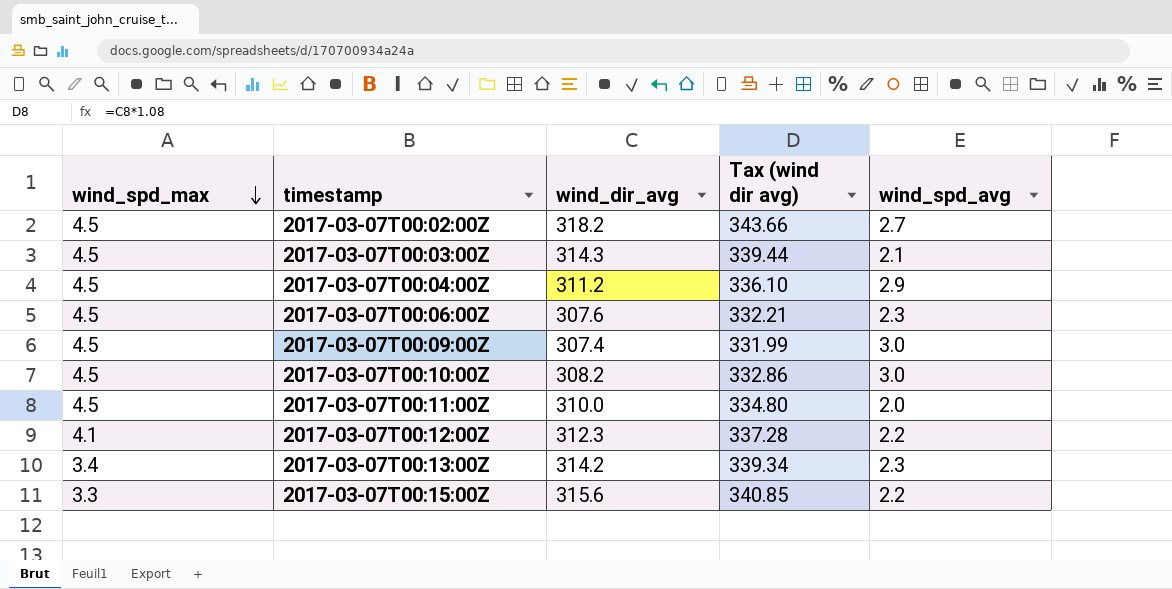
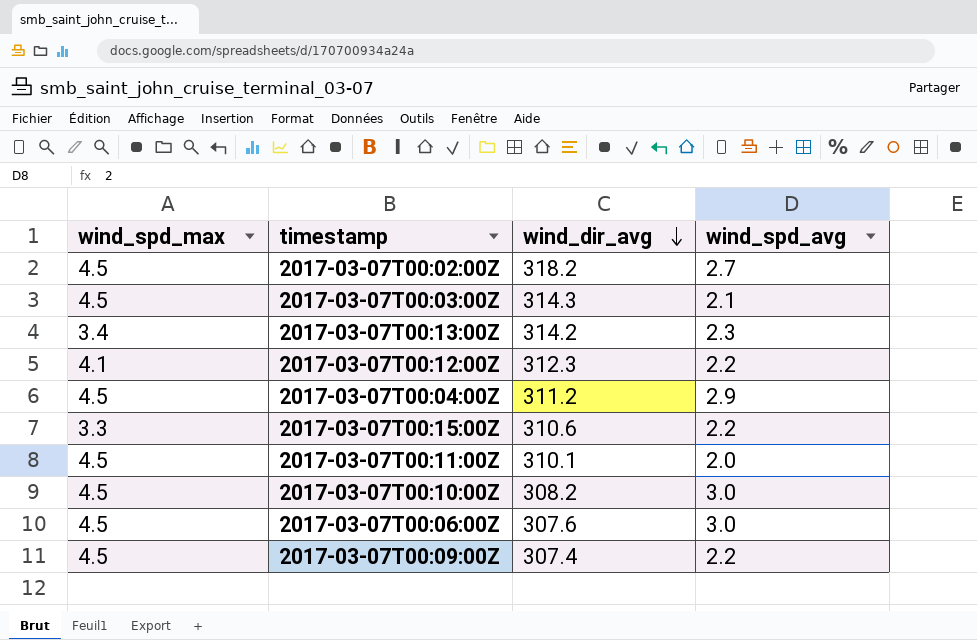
row order: wind_spd_max descending -> wind_dir_avg descending
column Tax (wind dir avg) | formula: [wind_dir_avg] * 1.08 -> none
2017-03-07T00:15:00Z | wind_dir_avg: 315.6 -> 310.6
2017-03-07T00:11:00Z | wind_dir_avg: 310.0 -> 310.1
2017-03-07T00:06:00Z | wind_spd_avg: 2.3 -> 3.0
2017-03-07T00:09:00Z | wind_spd_avg: 3.0 -> 2.2

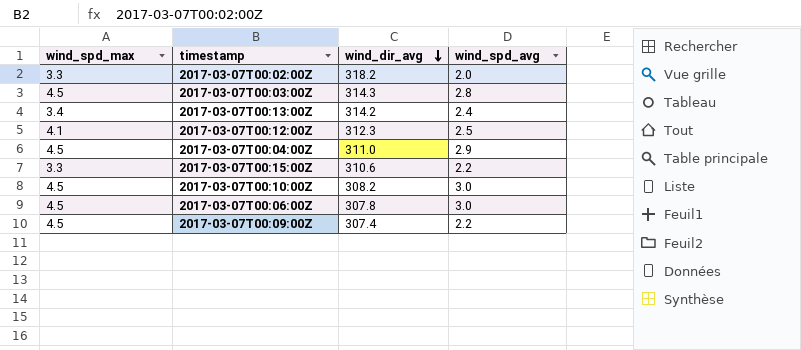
row 2017-03-07T00:11:00Z: 4.5 | 310.1 | 2.0 -> none
2017-03-07T00:02:00Z | wind_spd_max: 4.5 -> 3.3
2017-03-07T00:02:00Z | wind_spd_avg: 2.7 -> 2.0
2017-03-07T00:03:00Z | wind_spd_avg: 2.1 -> 2.8
2017-03-07T00:13:00Z | wind_spd_avg: 2.3 -> 2.4
2017-03-07T00:12:00Z | wind_spd_avg: 2.2 -> 2.5
2017-03-07T00:04:00Z | wind_dir_avg: 311.2 -> 311.0
2017-03-07T00:06:00Z | wind_dir_avg: 307.6 -> 307.8

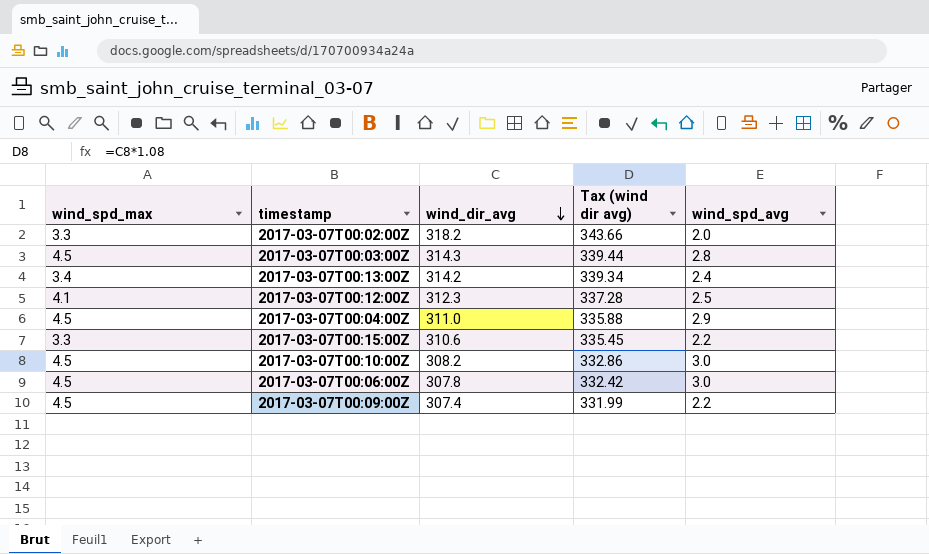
column Tax (wind dir avg) | formula: none -> [wind_dir_avg] * 1.08

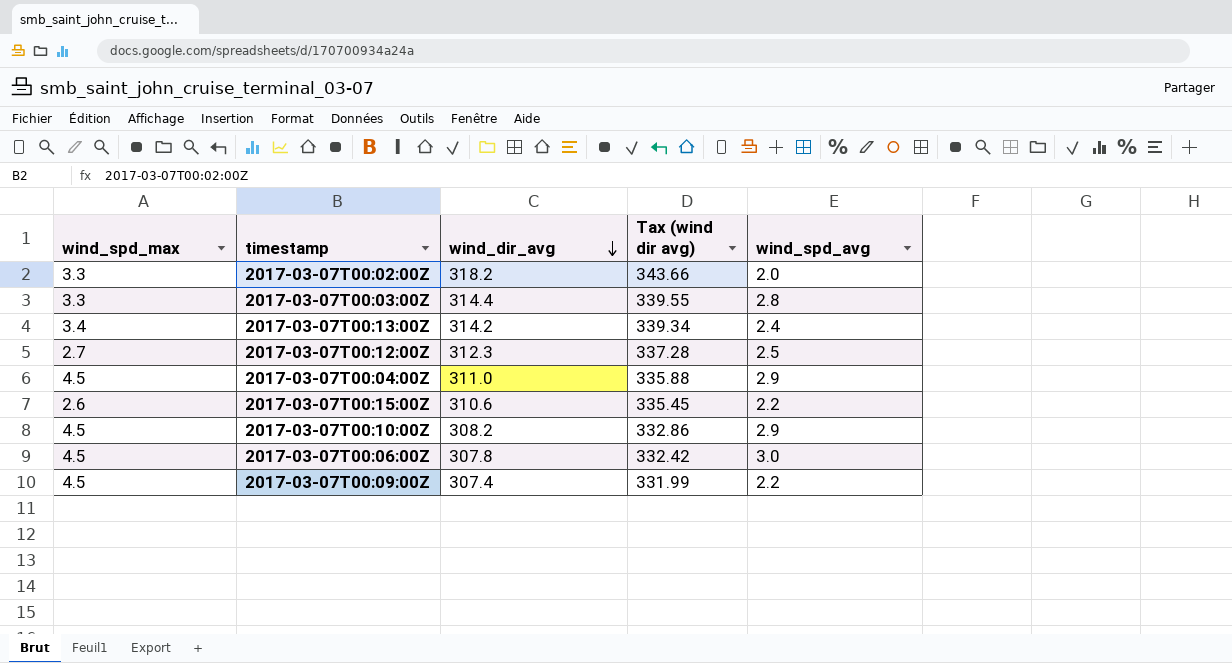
2017-03-07T00:03:00Z | wind_spd_max: 4.5 -> 3.3
2017-03-07T00:03:00Z | wind_dir_avg: 314.3 -> 314.4
2017-03-07T00:03:00Z | Tax (wind dir avg): 339.44 -> 339.55
2017-03-07T00:12:00Z | wind_spd_max: 4.1 -> 2.7
2017-03-07T00:15:00Z | wind_spd_max: 3.3 -> 2.6
2017-03-07T00:10:00Z | wind_spd_avg: 3.0 -> 2.9

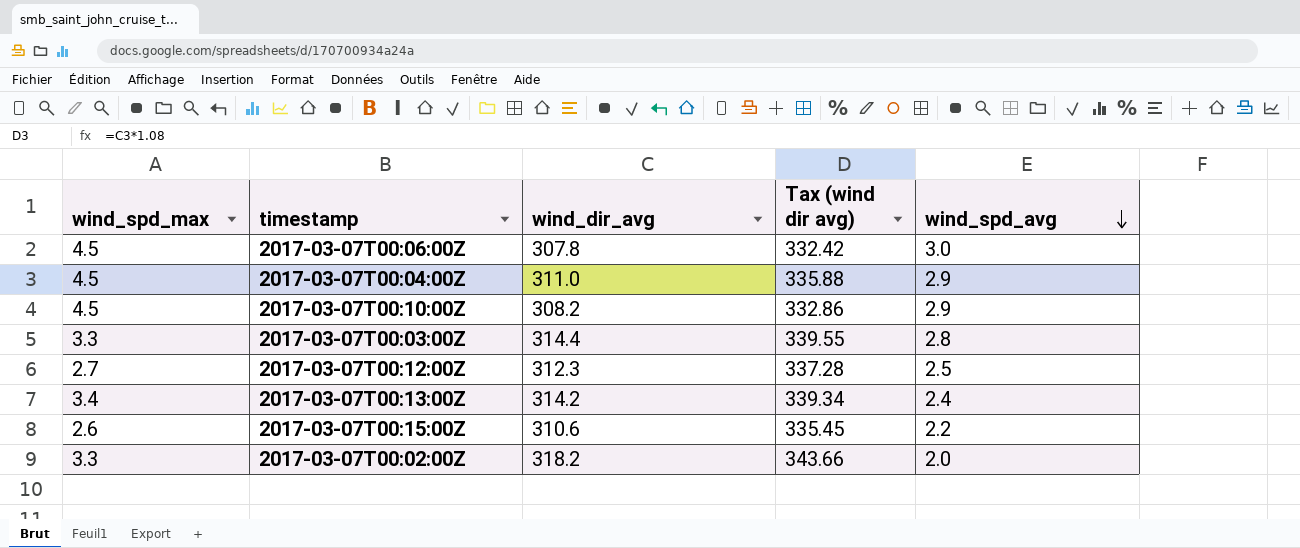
row order: wind_dir_avg descending -> wind_spd_avg descending
row 2017-03-07T00:09:00Z: 4.5 | 307.4 | 331.99 | 2.2 -> none

